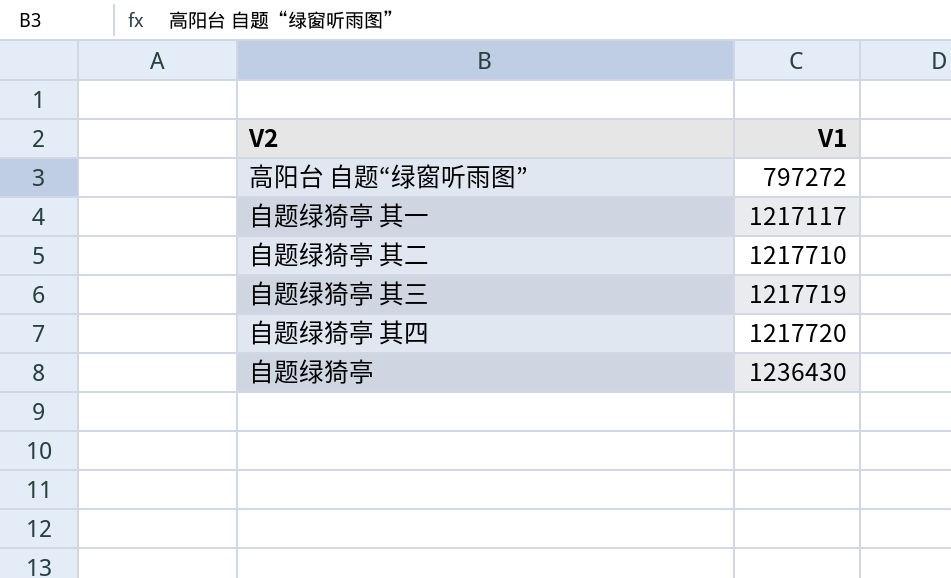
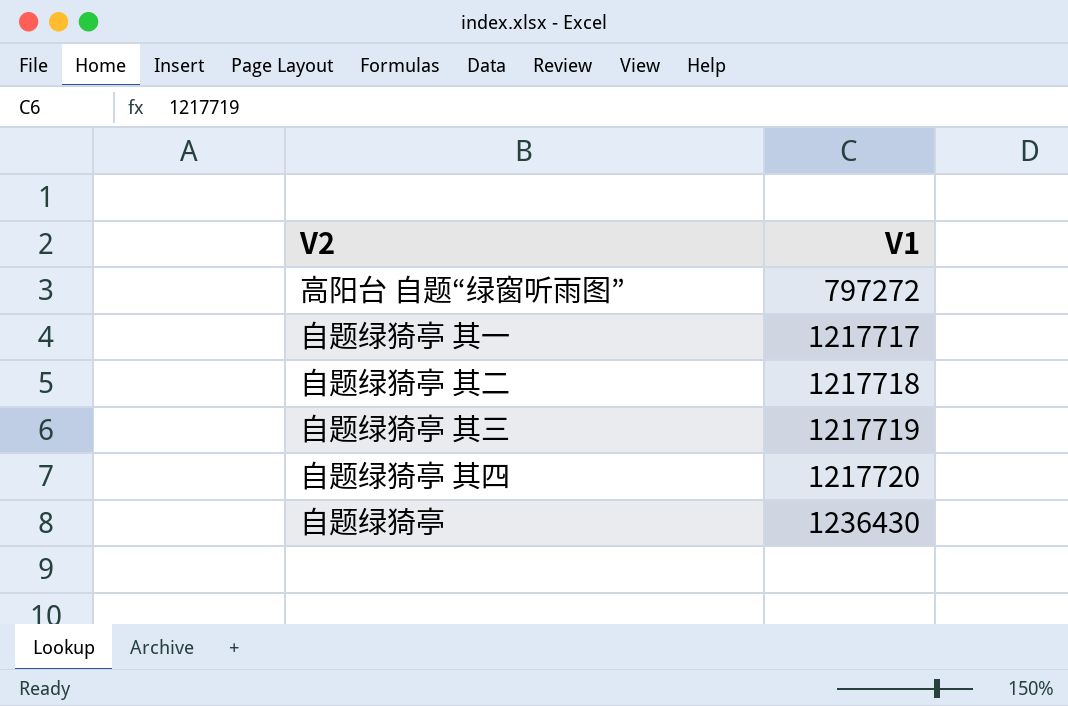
自题绿猗亭 其一 | V1: 1217117 -> 1217717
自题绿猗亭 其二 | V1: 1217710 -> 1217718

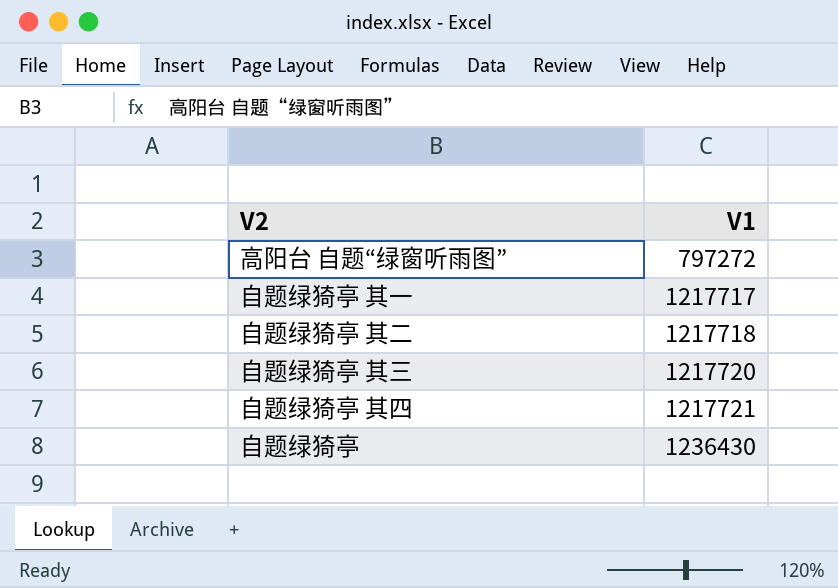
自题绿猗亭 其三 | V1: 1217719 -> 1217720
自题绿猗亭 其四 | V1: 1217720 -> 1217721

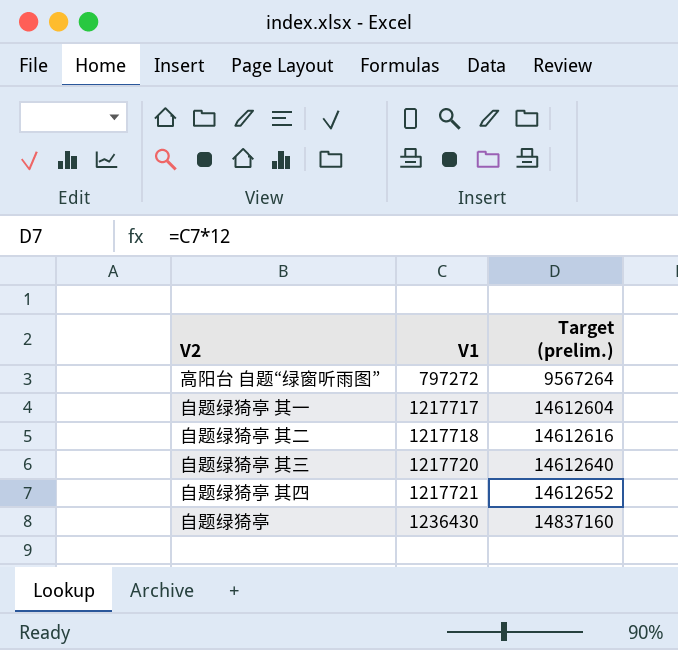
column Target (prelim.) | formula: none -> [V1] * 12

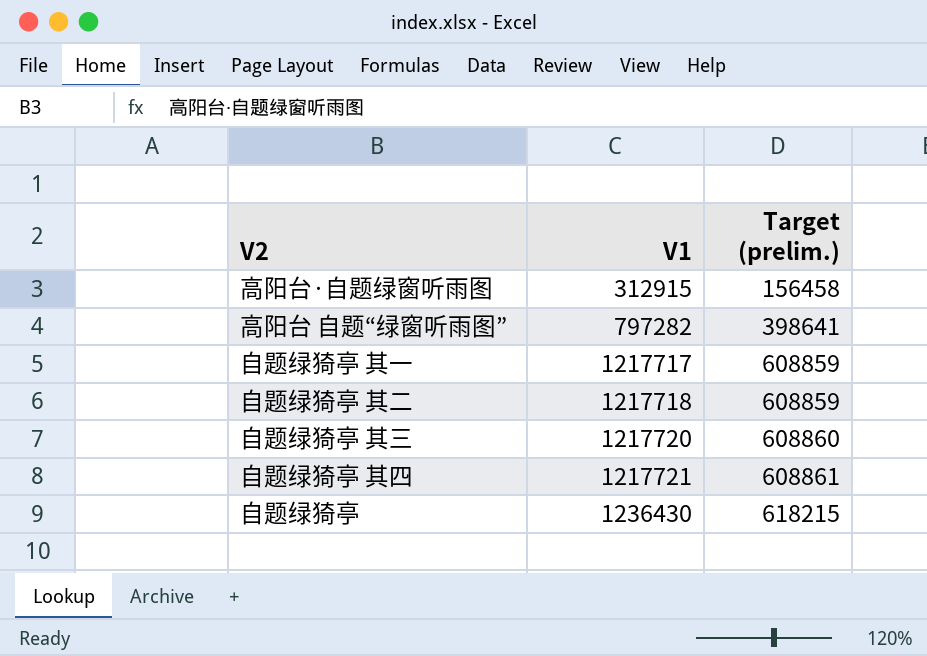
column Target (prelim.) | formula: [V1] * 12 -> [V1] * 0.5
row 高阳台·自题绿窗听雨图: none -> 312915 | 156458
高阳台 自题“绿窗听雨图” | V1: 797272 -> 797282

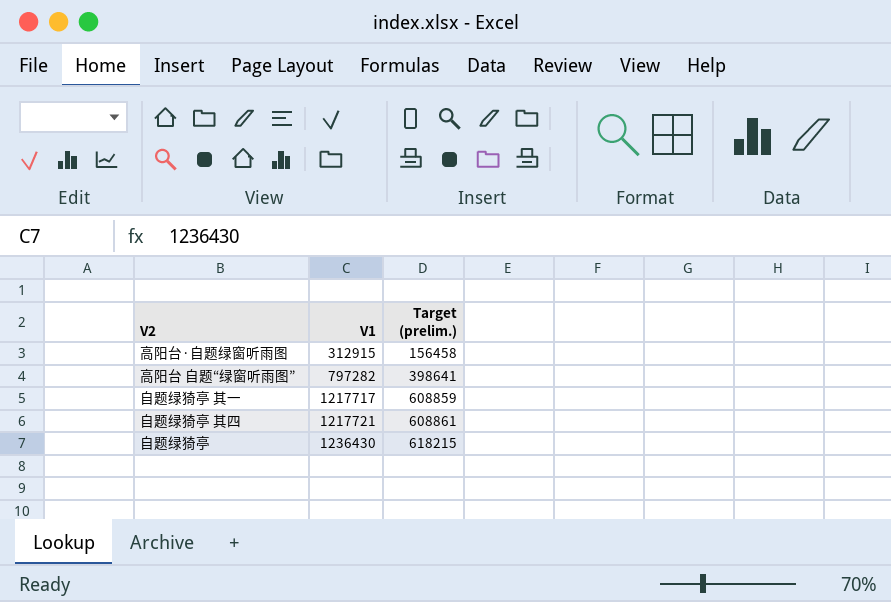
row 自题绿猗亭 其二: 1217718 | 608859 -> none
row 自题绿猗亭 其三: 1217720 | 608860 -> none

